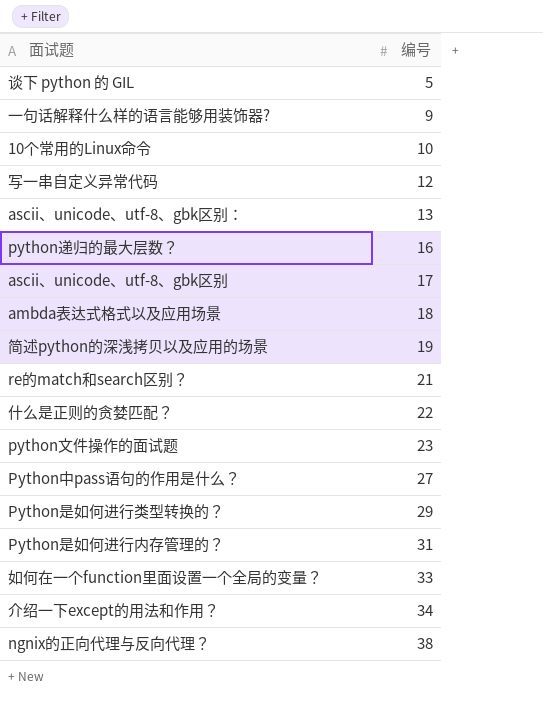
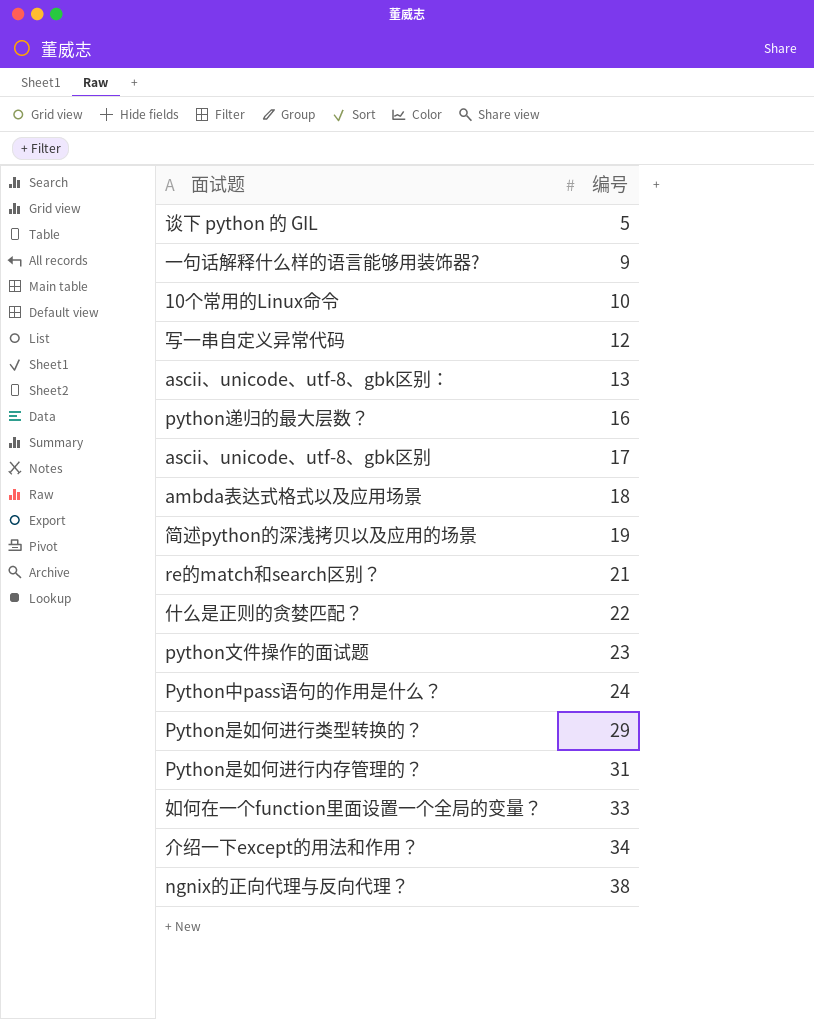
Python中pass语句的作用是什么？ | 编号: 27 -> 24

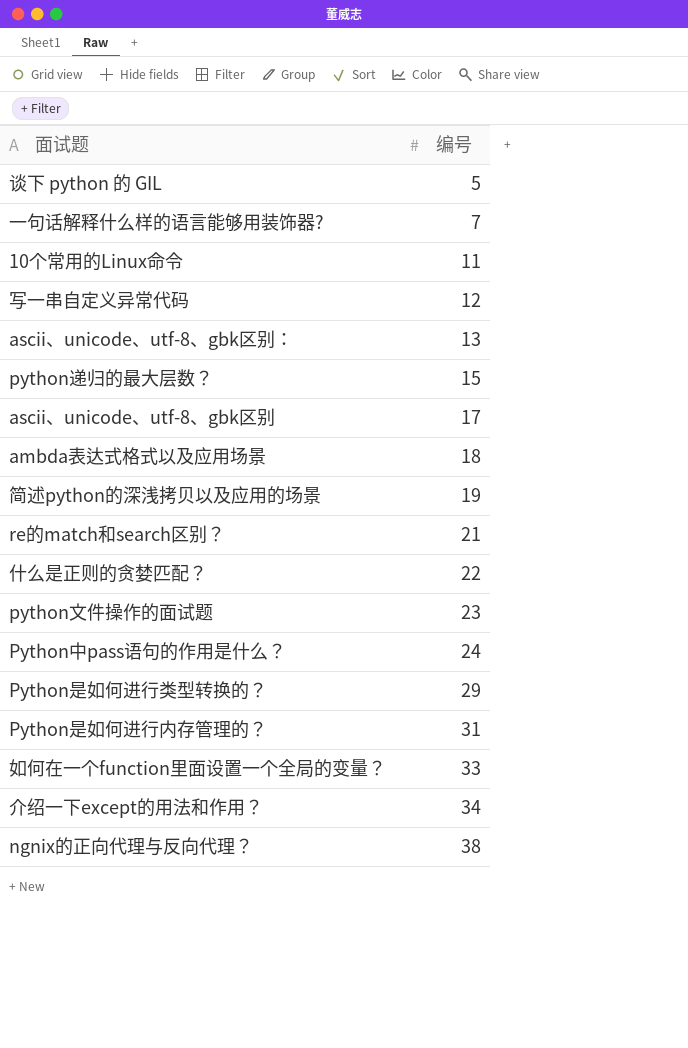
一句话解释什么样的语言能够用装饰器? | 编号: 9 -> 7
10个常用的Linux命令 | 编号: 10 -> 11
python递归的最大层数？ | 编号: 16 -> 15

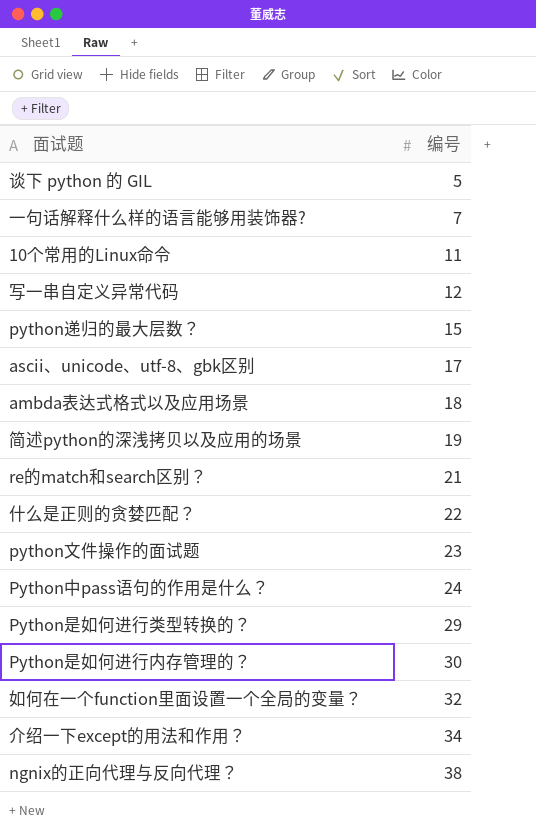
row ascii、unicode、utf-8、gbk区别：: 13 -> none
Python是如何进行内存管理的？ | 编号: 31 -> 30
如何在一个function里面设置一个全局的变量？ | 编号: 33 -> 32

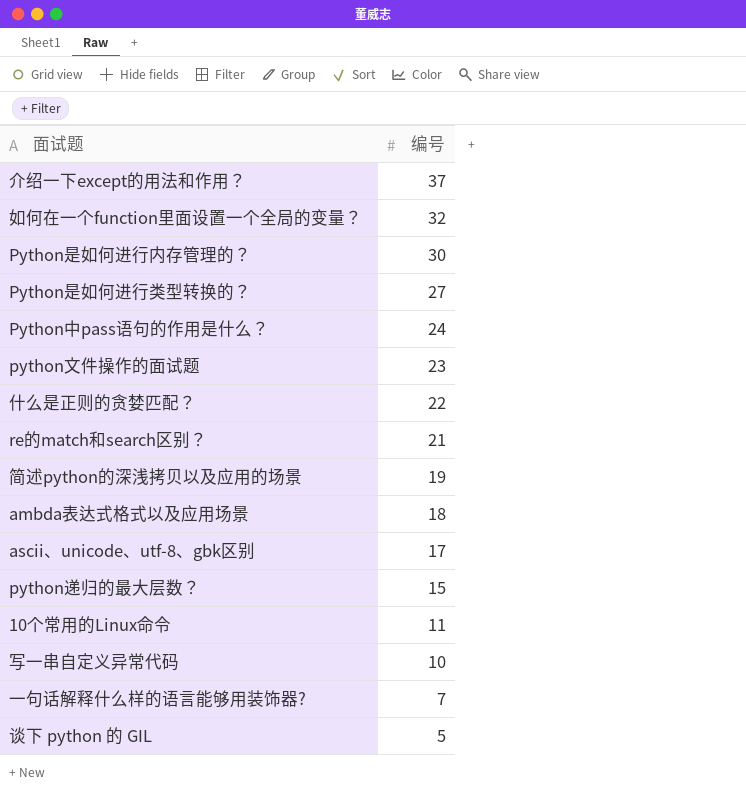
row order: 编号 ascending -> 编号 descending
row ngnix的正向代理与反向代理？: 38 -> none
介绍一下except的用法和作用？ | 编号: 34 -> 37
Python是如何进行类型转换的？ | 编号: 29 -> 27
写一串自定义异常代码 | 编号: 12 -> 10

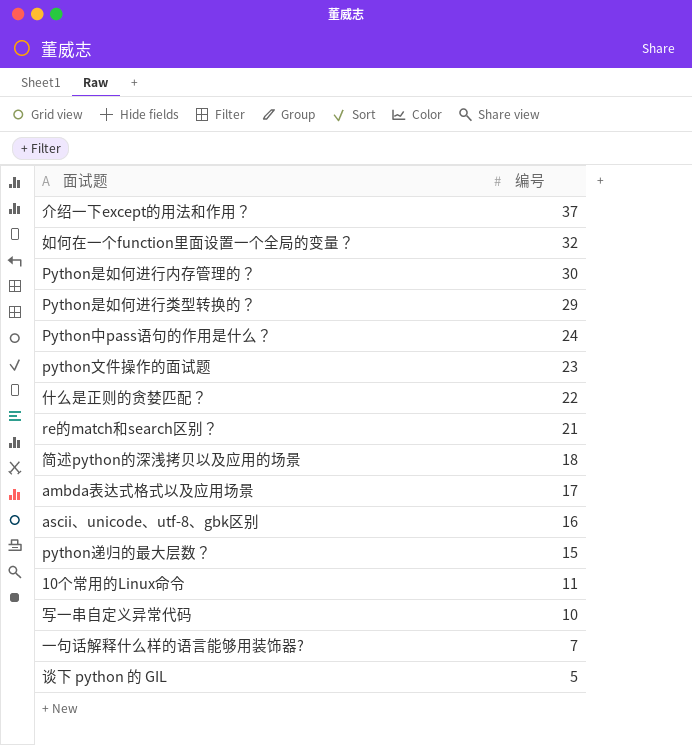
Python是如何进行类型转换的？ | 编号: 27 -> 29
简述python的深浅拷贝以及应用的场景 | 编号: 19 -> 18
ambda表达式格式以及应用场景 | 编号: 18 -> 17
ascii、unicode、utf-8、gbk区别 | 编号: 17 -> 16

